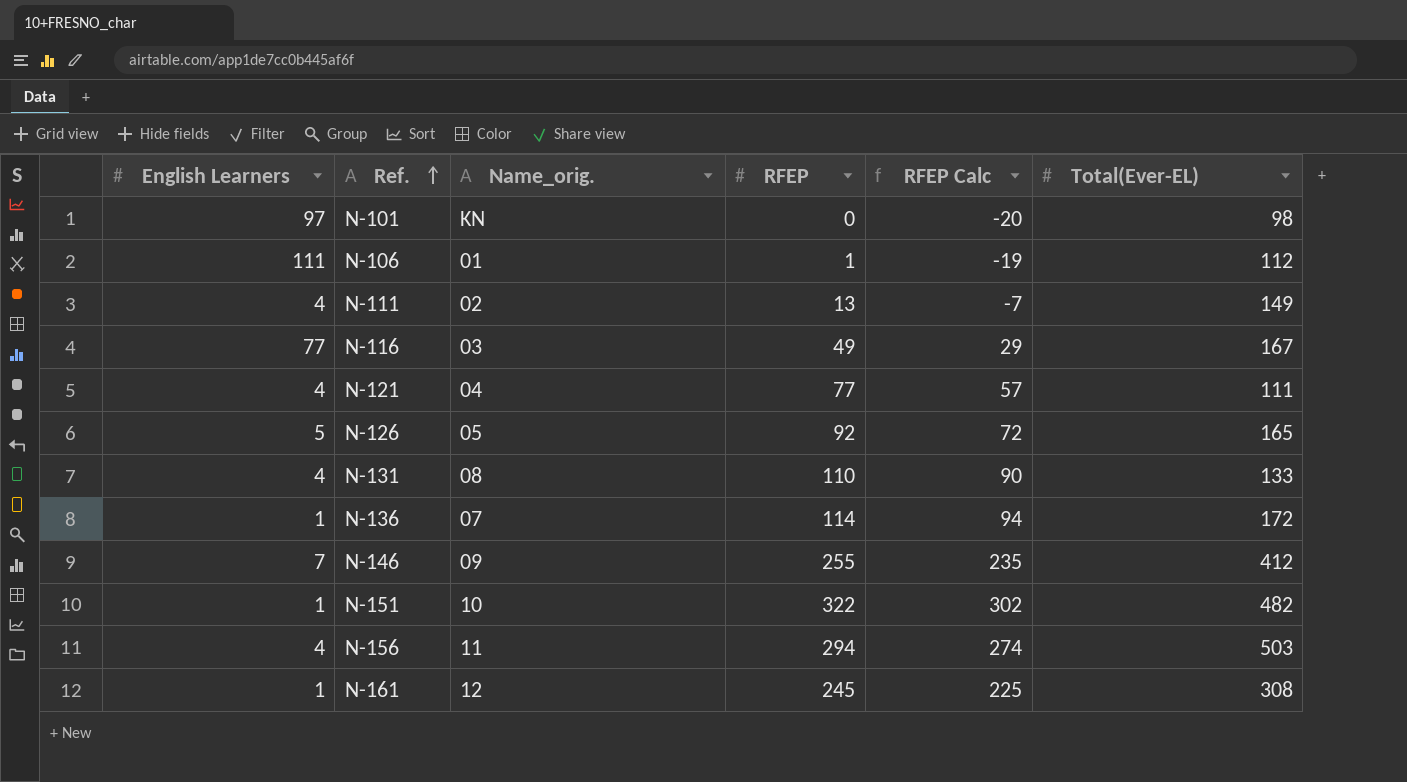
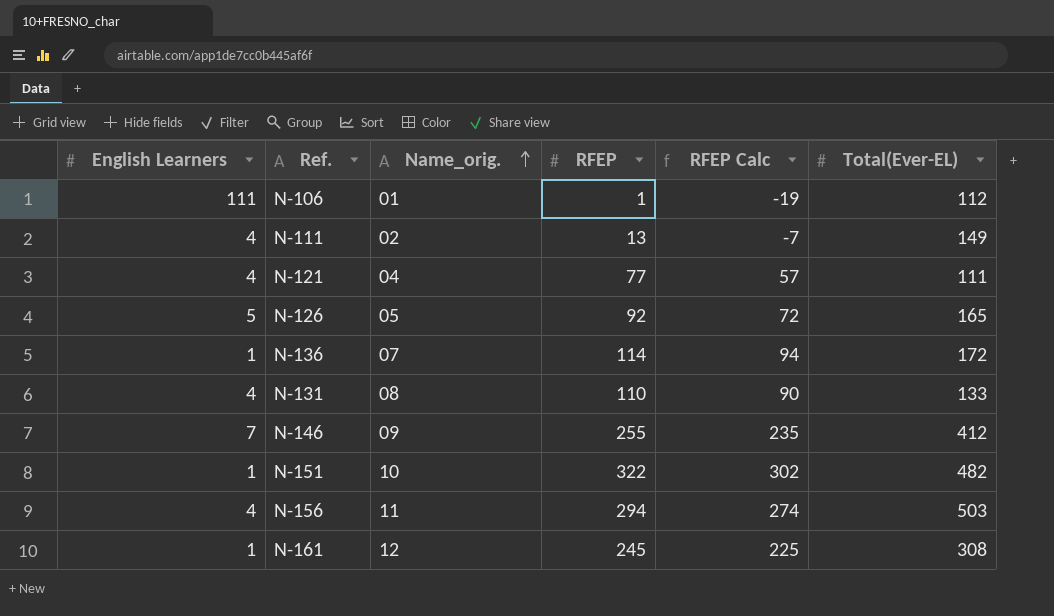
row order: Ref. ascending -> Name_orig. ascending
row N-101: 97 | KN | 0 | -20 | 98 -> none
row N-116: 77 | 03 | 49 | 29 | 167 -> none

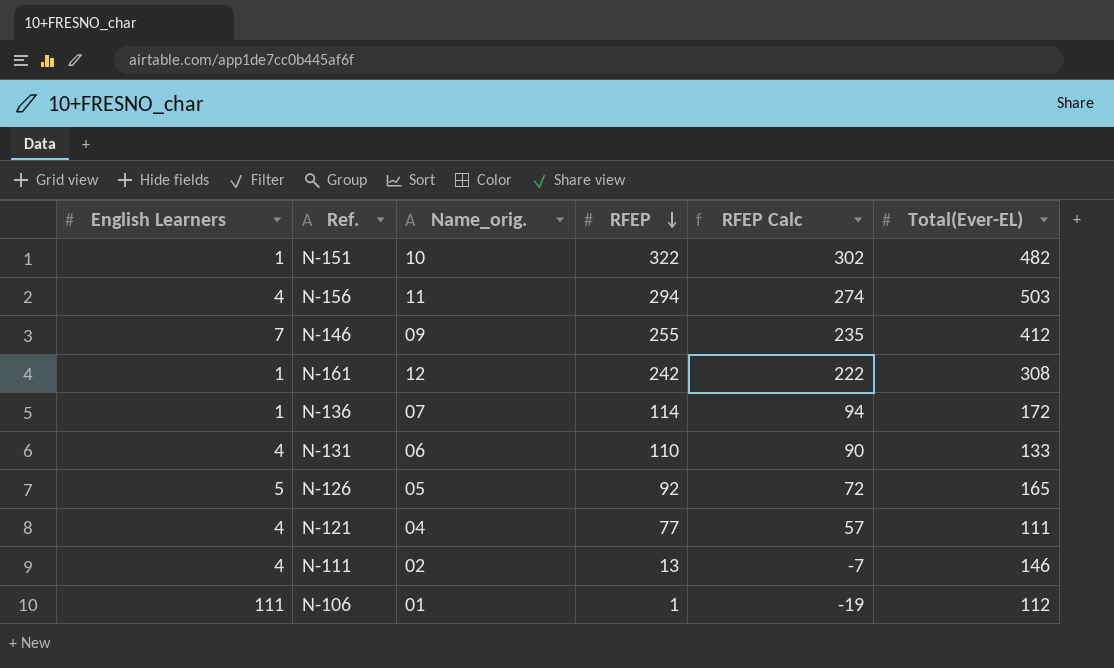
row order: Name_orig. ascending -> RFEP descending
N-161 | RFEP: 245 -> 242
N-161 | RFEP Calc: 225 -> 222
N-131 | Name_orig.: 08 -> 06
N-111 | Total(Ever-EL): 149 -> 146

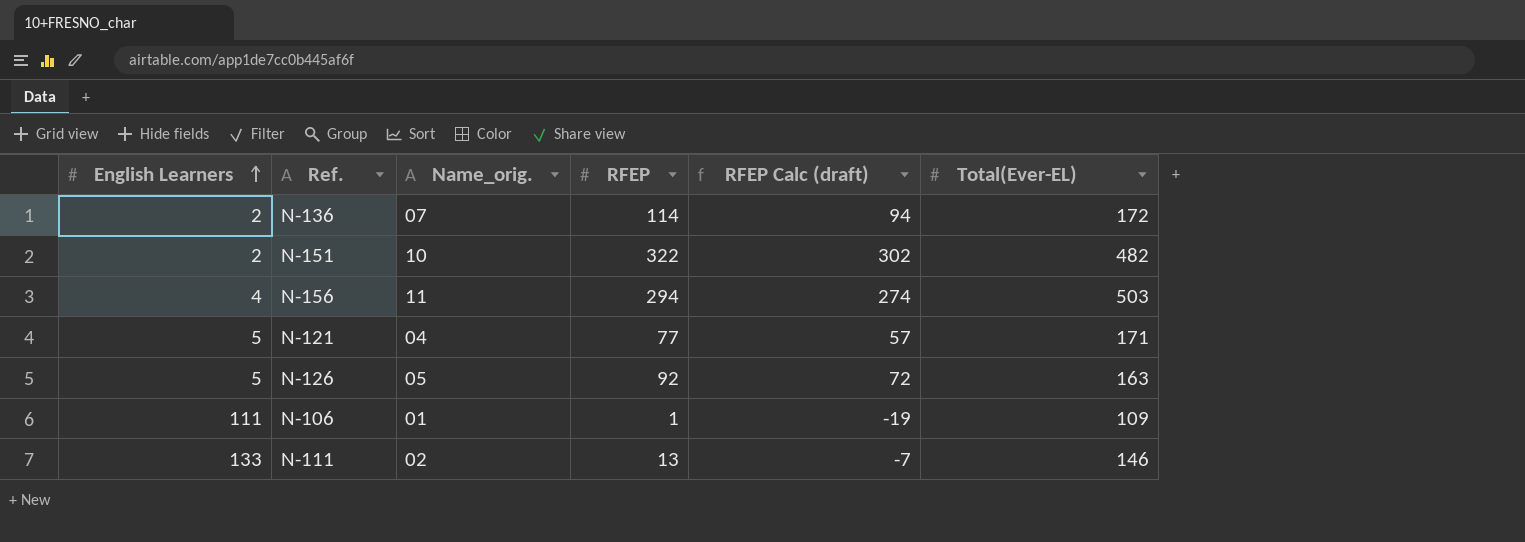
row order: RFEP descending -> English Learners ascending
column name: RFEP Calc -> RFEP Calc (draft)
row N-146: 7 | 09 | 255 | 235 | 412 -> none
row N-161: 1 | 12 | 242 | 222 | 308 -> none
row N-131: 4 | 06 | 110 | 90 | 133 -> none
N-136 | English Learners: 1 -> 2
N-151 | English Learners: 1 -> 2
N-121 | English Learners: 4 -> 5
N-121 | Total(Ever-EL): 111 -> 171
N-126 | Total(Ever-EL): 165 -> 163
N-106 | Total(Ever-EL): 112 -> 109
N-111 | English Learners: 4 -> 133

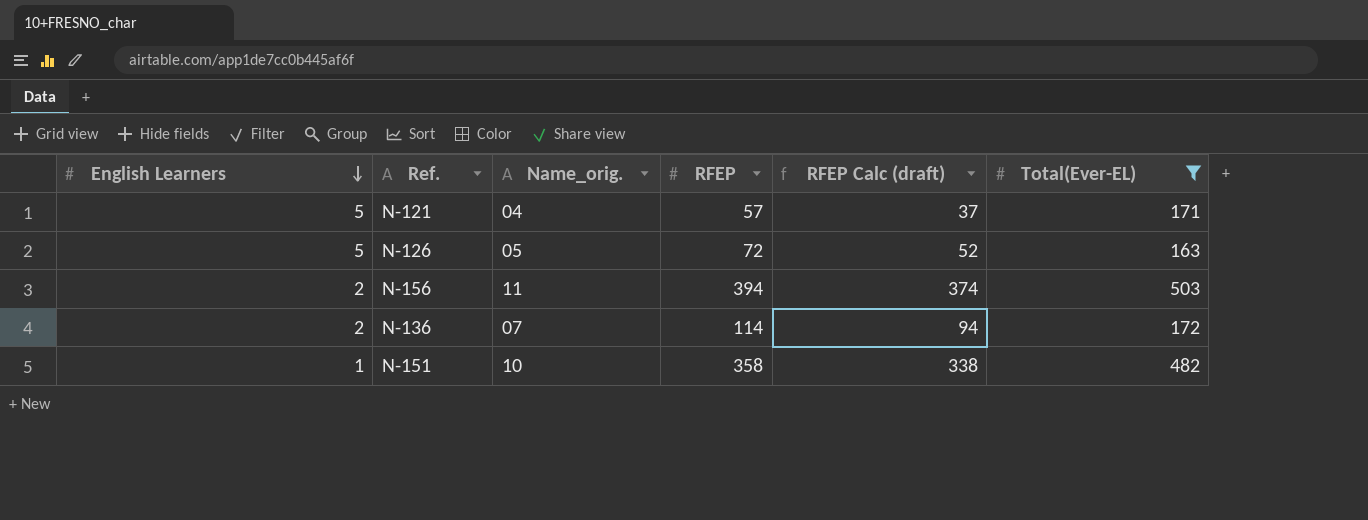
filter: none -> Total(Ever-EL) >= 163
row order: English Learners ascending -> English Learners descending
N-121 | RFEP: 77 -> 57
N-121 | RFEP Calc (draft): 57 -> 37
N-126 | RFEP: 92 -> 72
N-126 | RFEP Calc (draft): 72 -> 52
N-156 | English Learners: 4 -> 2
N-156 | RFEP: 294 -> 394
N-156 | RFEP Calc (draft): 274 -> 374
N-151 | English Learners: 2 -> 1
N-151 | RFEP: 322 -> 358
N-151 | RFEP Calc (draft): 302 -> 338

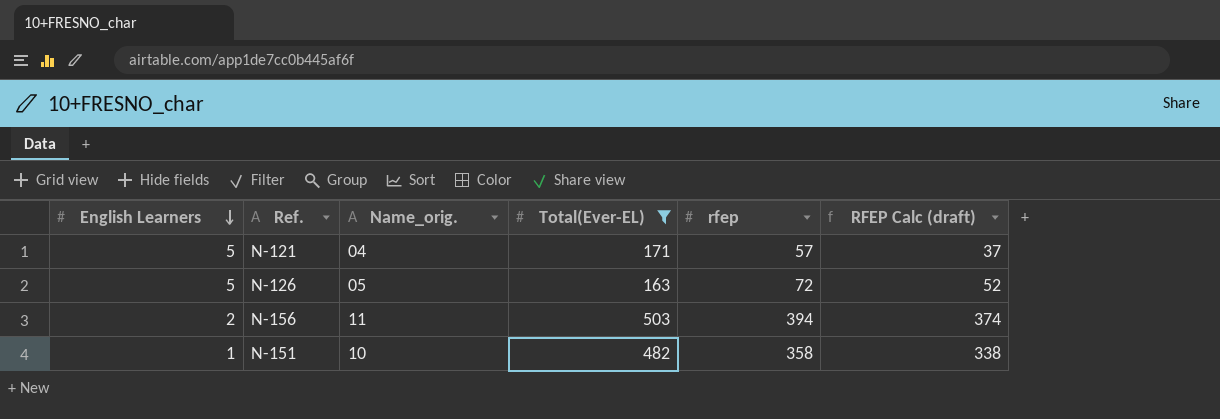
column Total(Ever-EL) | position: 6 -> 4
column name: RFEP -> rfep
row N-136: 2 | 07 | 114 | 94 | 172 -> none

